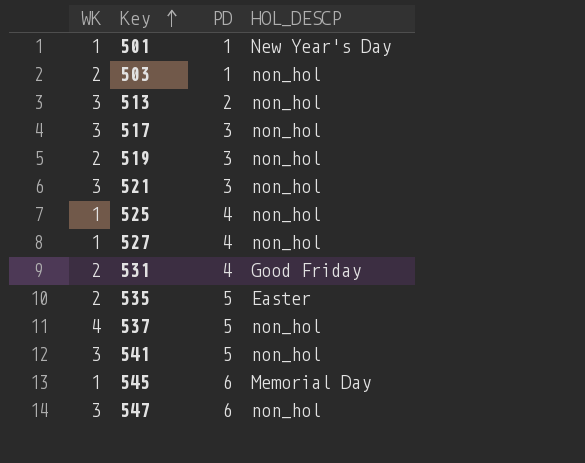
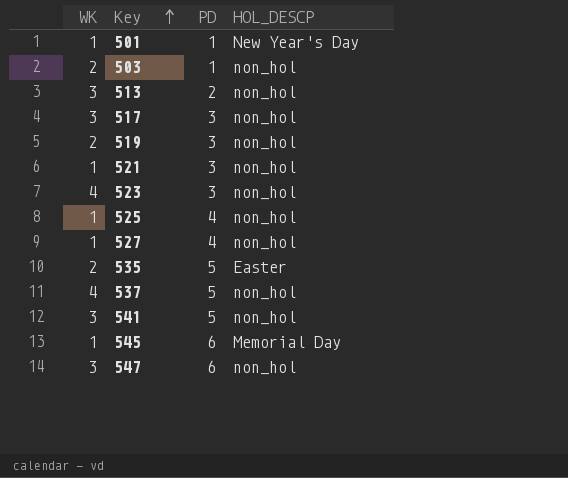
row 531: 2 | 4 | Good Friday -> none
521 | WK: 3 -> 1
row 523: none -> 4 | 3 | non_hol

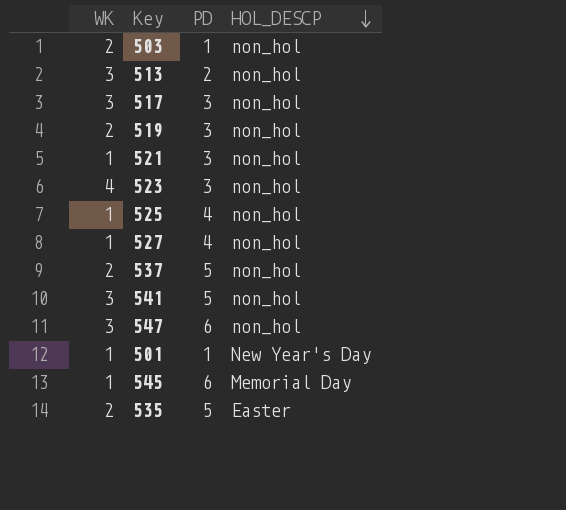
row order: Key ascending -> HOL_DESCP descending
537 | WK: 4 -> 2

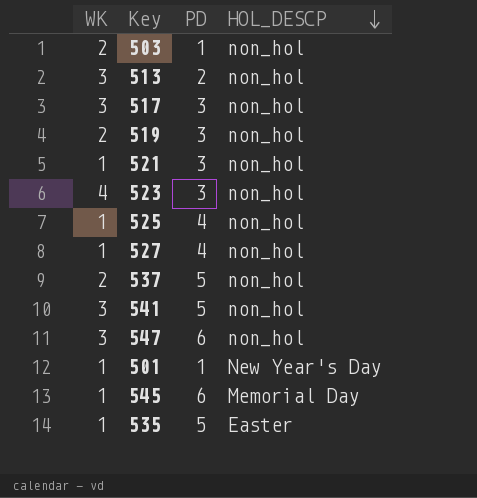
535 | WK: 2 -> 1

